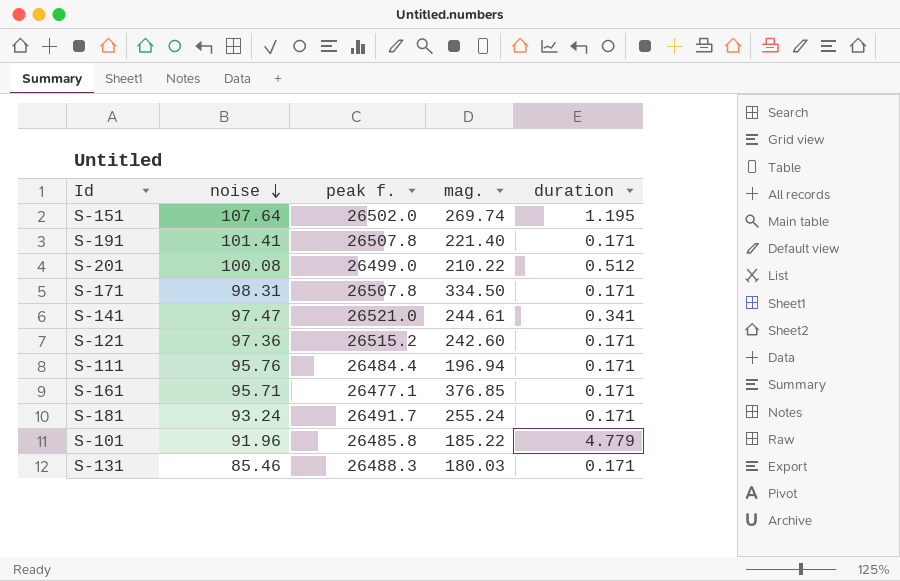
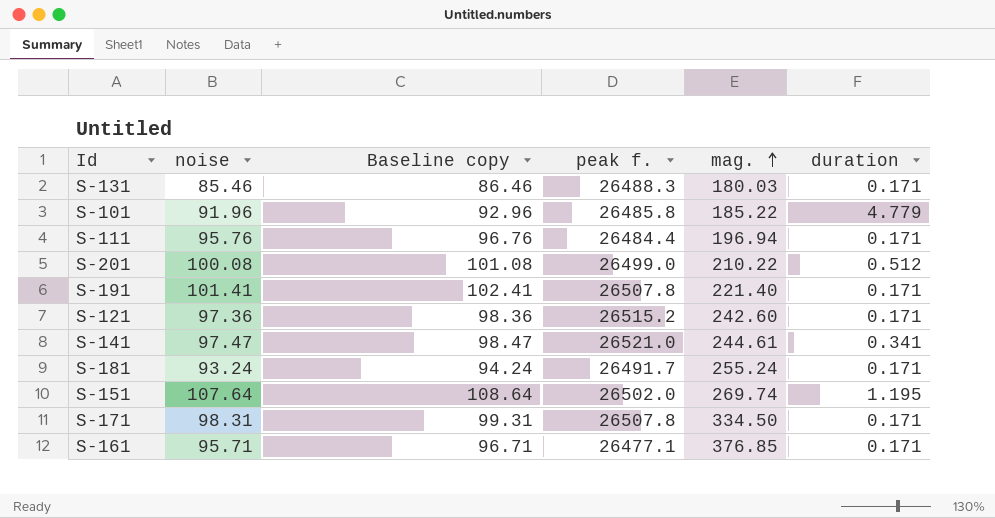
row order: noise descending -> mag. ascending
column Baseline copy | formula: none -> [noise] + 1

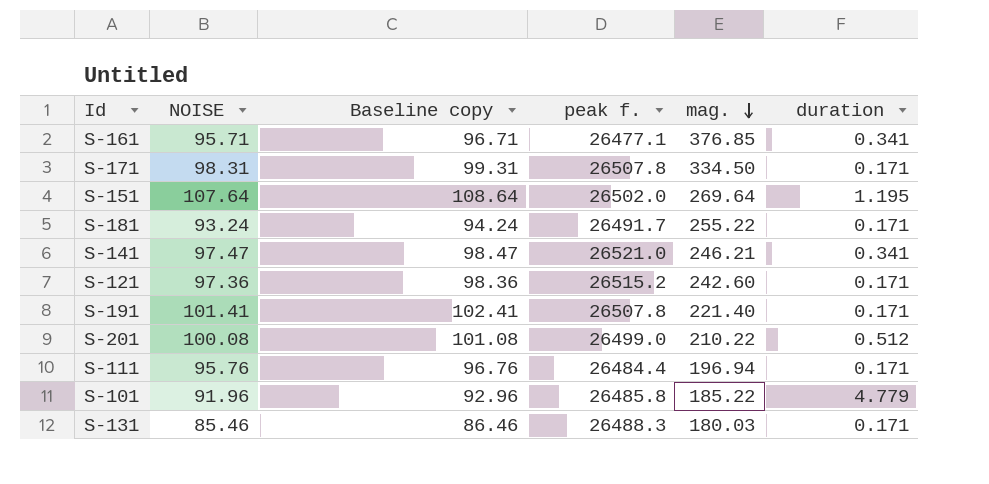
row order: mag. ascending -> mag. descending
column name: noise -> NOISE
S-161 | duration: 0.171 -> 0.341
S-151 | mag.: 269.74 -> 269.64
S-181 | mag.: 255.24 -> 255.22
S-141 | mag.: 244.61 -> 246.21

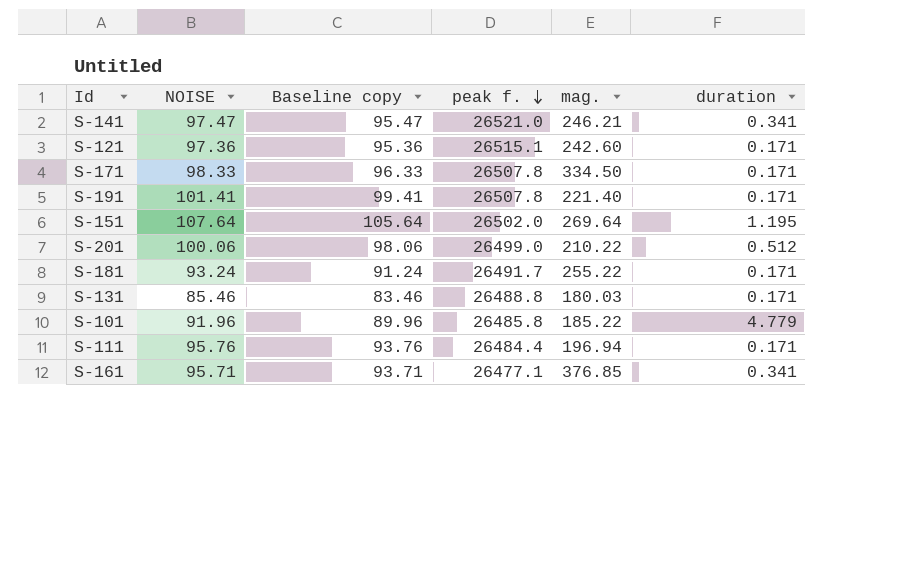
row order: mag. descending -> peak f. descending
column Baseline copy | formula: [NOISE] + 1 -> [NOISE] - 2
S-121 | peak f.: 26515.2 -> 26515.1
S-171 | NOISE: 98.31 -> 98.33
S-201 | NOISE: 100.08 -> 100.06
S-131 | peak f.: 26488.3 -> 26488.8

